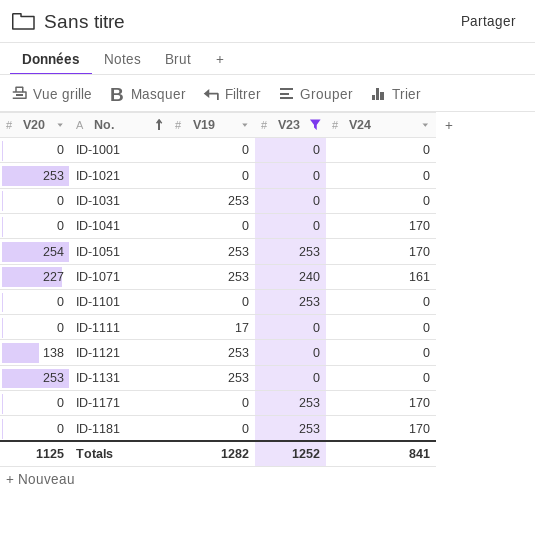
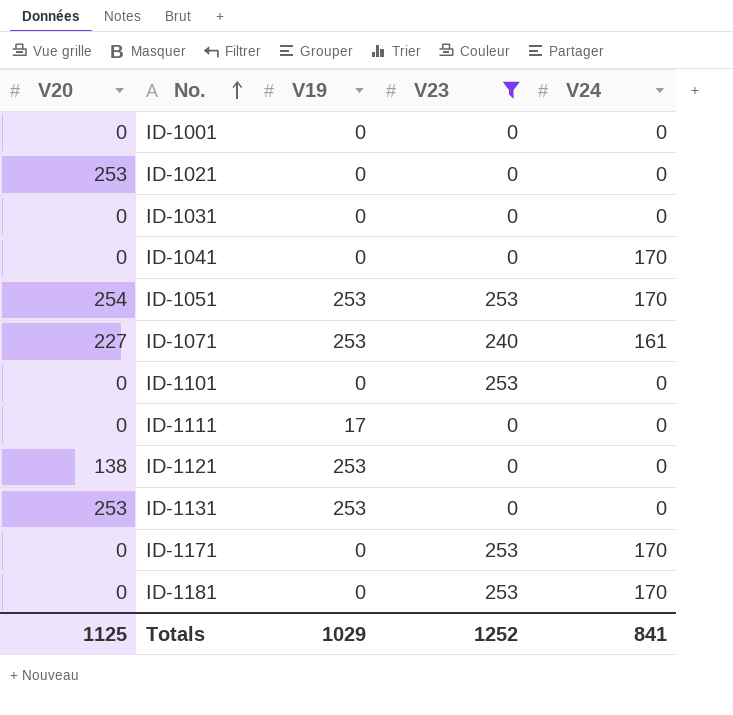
ID-1031 | V19: 253 -> 0
Totals | V19: 1282 -> 1029

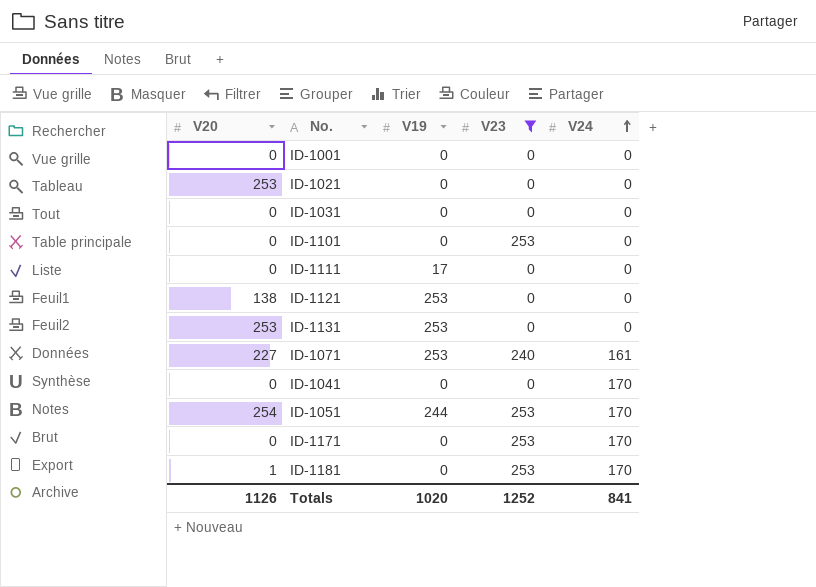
row order: No. ascending -> V24 ascending
ID-1051 | V19: 253 -> 244
ID-1181 | V20: 0 -> 1
Totals | V20: 1125 -> 1126
Totals | V19: 1029 -> 1020

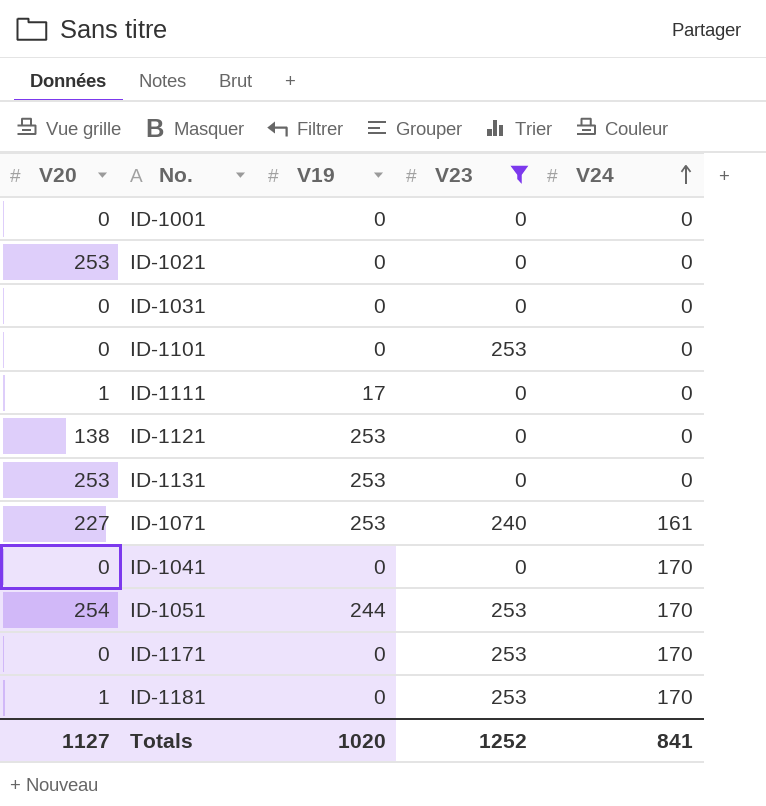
ID-1111 | V20: 0 -> 1
Totals | V20: 1126 -> 1127

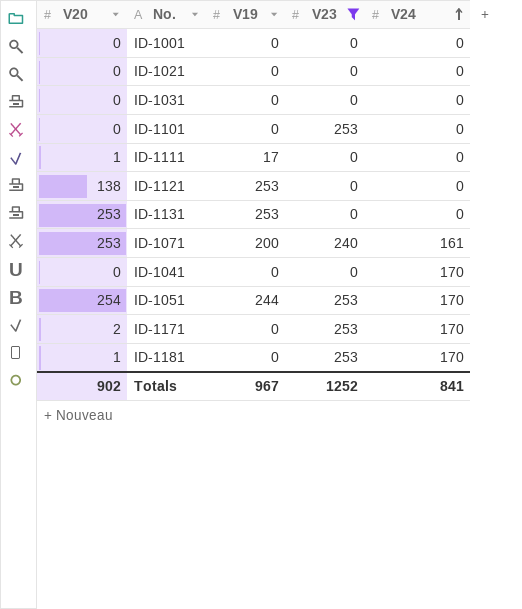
ID-1021 | V20: 253 -> 0
ID-1071 | V20: 227 -> 253
ID-1071 | V19: 253 -> 200
ID-1171 | V20: 0 -> 2
Totals | V20: 1127 -> 902
Totals | V19: 1020 -> 967

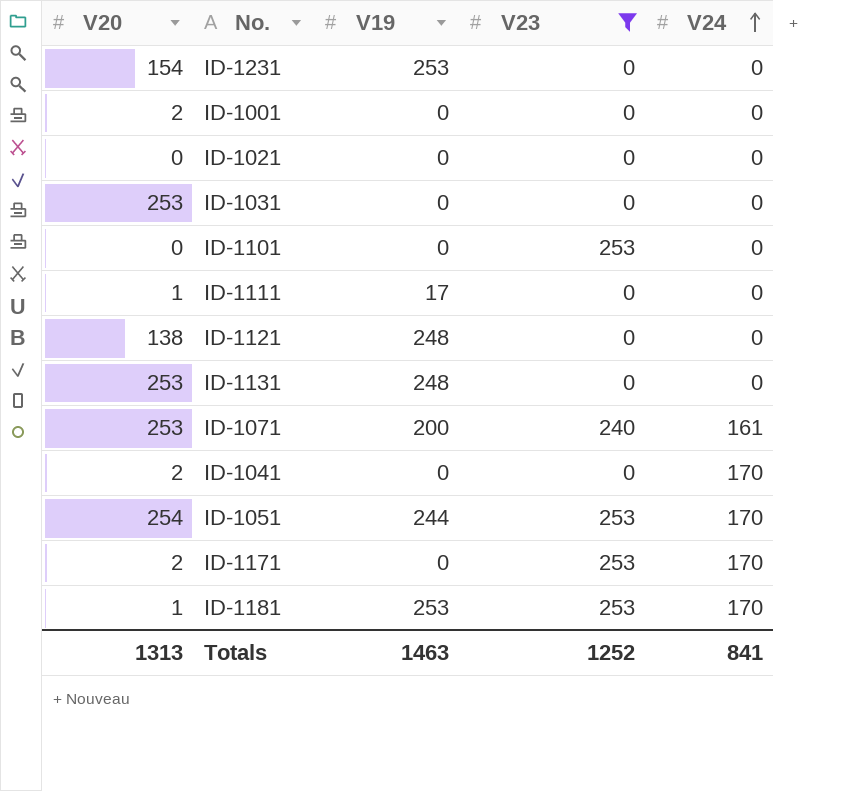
row ID-1231: none -> 154 | 253 | 0 | 0
ID-1001 | V20: 0 -> 2
ID-1031 | V20: 0 -> 253
ID-1121 | V19: 253 -> 248
ID-1131 | V19: 253 -> 248
ID-1041 | V20: 0 -> 2
ID-1181 | V19: 0 -> 253
Totals | V20: 902 -> 1313
Totals | V19: 967 -> 1463

